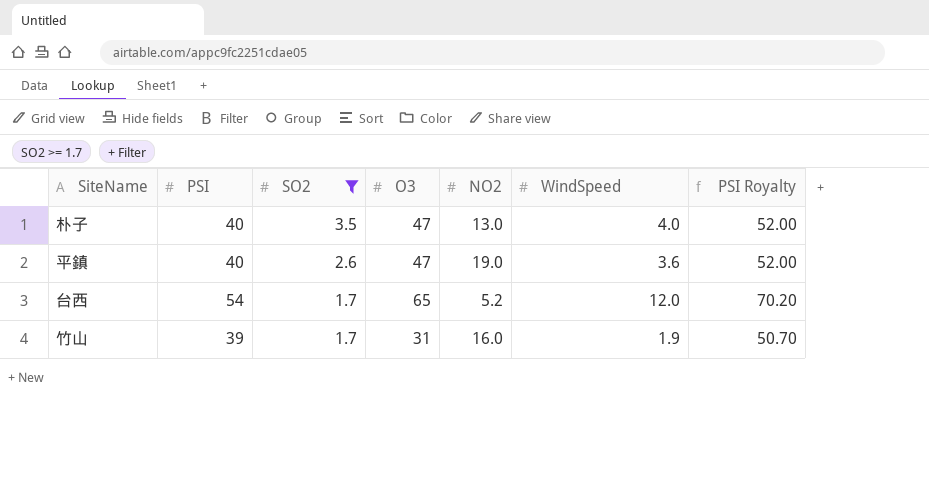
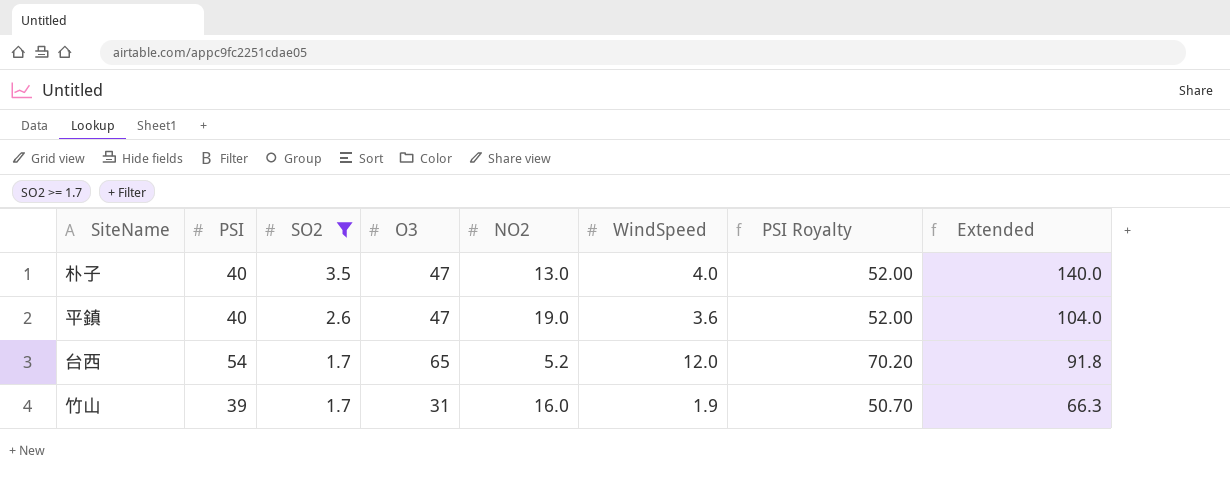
column Extended | formula: none -> [PSI] * [SO2]

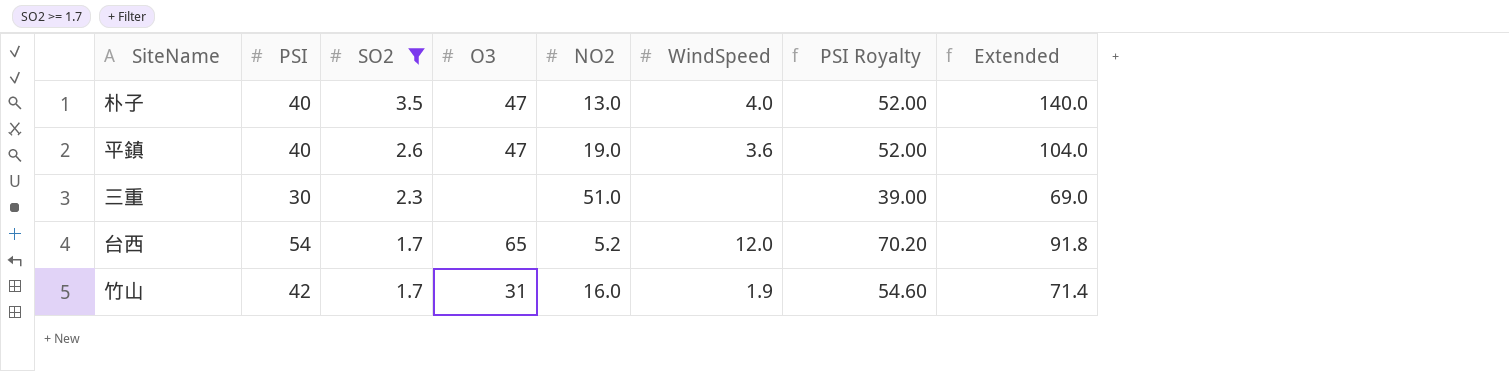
row 三重: none -> 30 | 2.3 | none | 51.0 | none | 39.00 | 69.0
竹山 | PSI: 39 -> 42
竹山 | PSI Royalty: 50.70 -> 54.60
竹山 | Extended: 66.3 -> 71.4

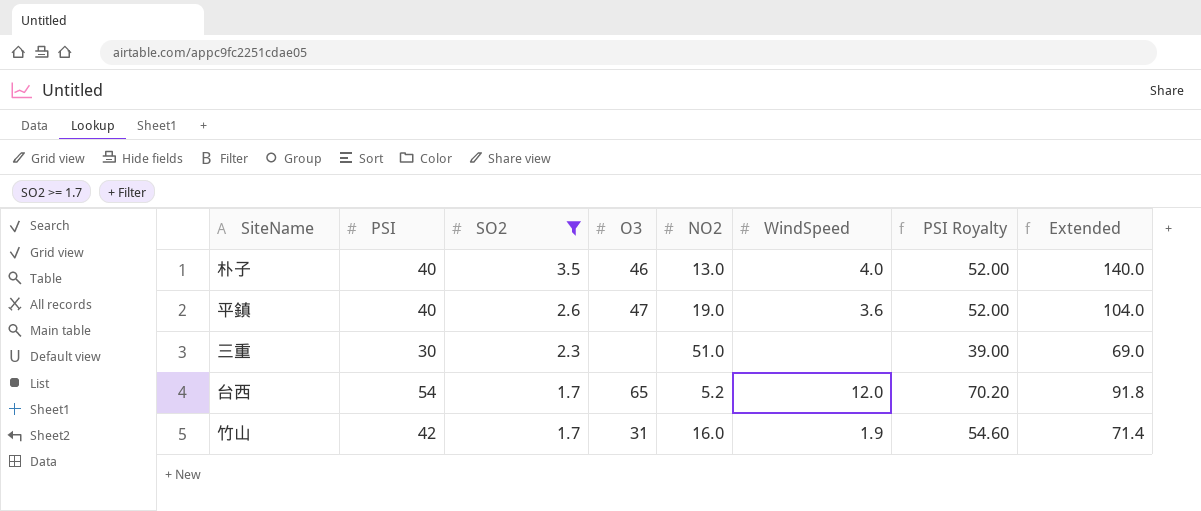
朴子 | O3: 47 -> 46

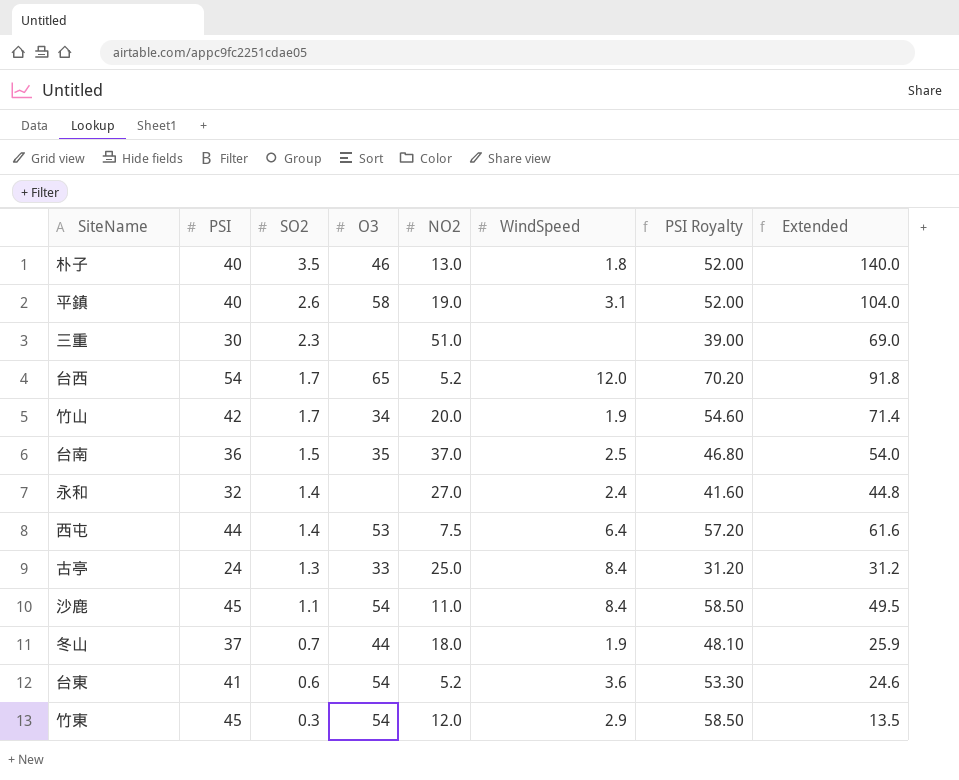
filter: SO2 >= 1.7 -> none
朴子 | WindSpeed: 4.0 -> 1.8
平鎮 | O3: 47 -> 58
平鎮 | WindSpeed: 3.6 -> 3.1
竹山 | O3: 31 -> 34
竹山 | NO2: 16.0 -> 20.0

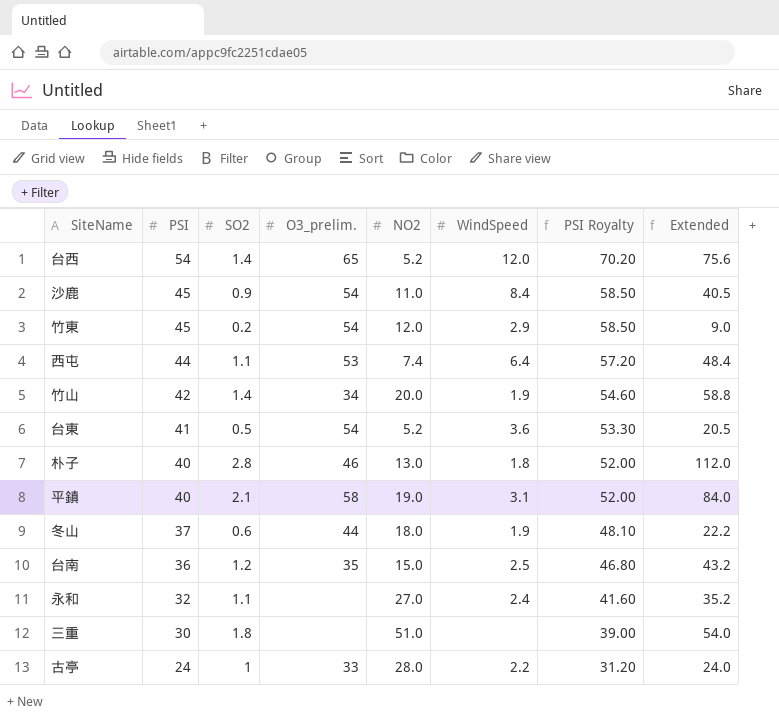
row order: SO2 descending -> PSI descending
column name: O3 -> O3_prelim.
台西 | SO2: 1.7 -> 1.4
台西 | Extended: 91.8 -> 75.6
沙鹿 | SO2: 1.1 -> 0.9
沙鹿 | Extended: 49.5 -> 40.5
竹東 | SO2: 0.3 -> 0.2
竹東 | Extended: 13.5 -> 9.0
西屯 | SO2: 1.4 -> 1.1
西屯 | NO2: 7.5 -> 7.4
西屯 | Extended: 61.6 -> 48.4
竹山 | SO2: 1.7 -> 1.4
竹山 | Extended: 71.4 -> 58.8
台東 | SO2: 0.6 -> 0.5
台東 | Extended: 24.6 -> 20.5
朴子 | SO2: 3.5 -> 2.8
朴子 | Extended: 140.0 -> 112.0
平鎮 | SO2: 2.6 -> 2.1
平鎮 | Extended: 104.0 -> 84.0
冬山 | SO2: 0.7 -> 0.6
冬山 | Extended: 25.9 -> 22.2
台南 | SO2: 1.5 -> 1.2
台南 | NO2: 37.0 -> 15.0
台南 | Extended: 54.0 -> 43.2
永和 | SO2: 1.4 -> 1.1
永和 | Extended: 44.8 -> 35.2
三重 | SO2: 2.3 -> 1.8
三重 | Extended: 69.0 -> 54.0
古亭 | SO2: 1.3 -> 1
古亭 | NO2: 25.0 -> 28.0
古亭 | WindSpeed: 8.4 -> 2.2
古亭 | Extended: 31.2 -> 24.0

